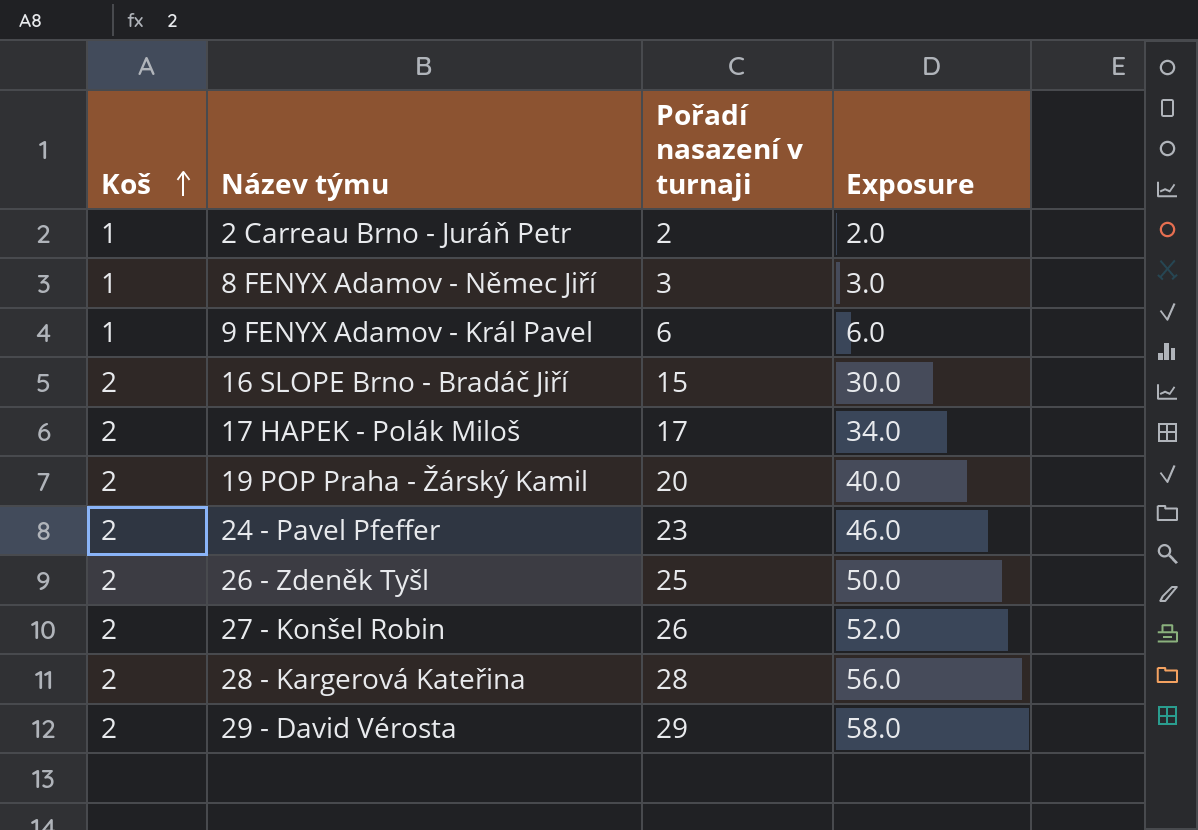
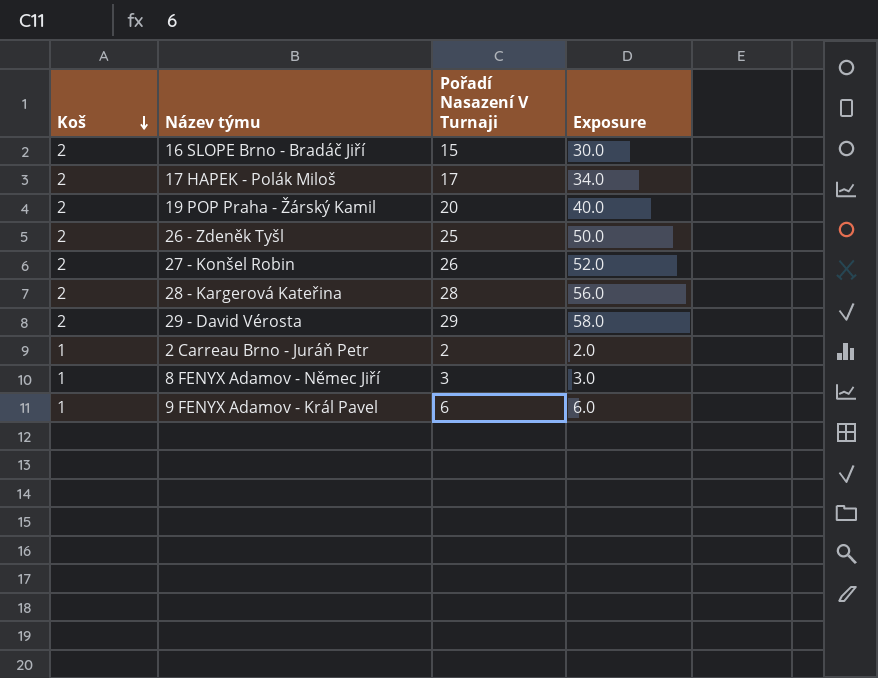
row order: Koš ascending -> Koš descending
column name: Pořadí nasazení v turnaji -> Pořadí Nasazení V Turnaji
row 24 - Pavel Pfeffer: 2 | 23 | 46.0 -> none

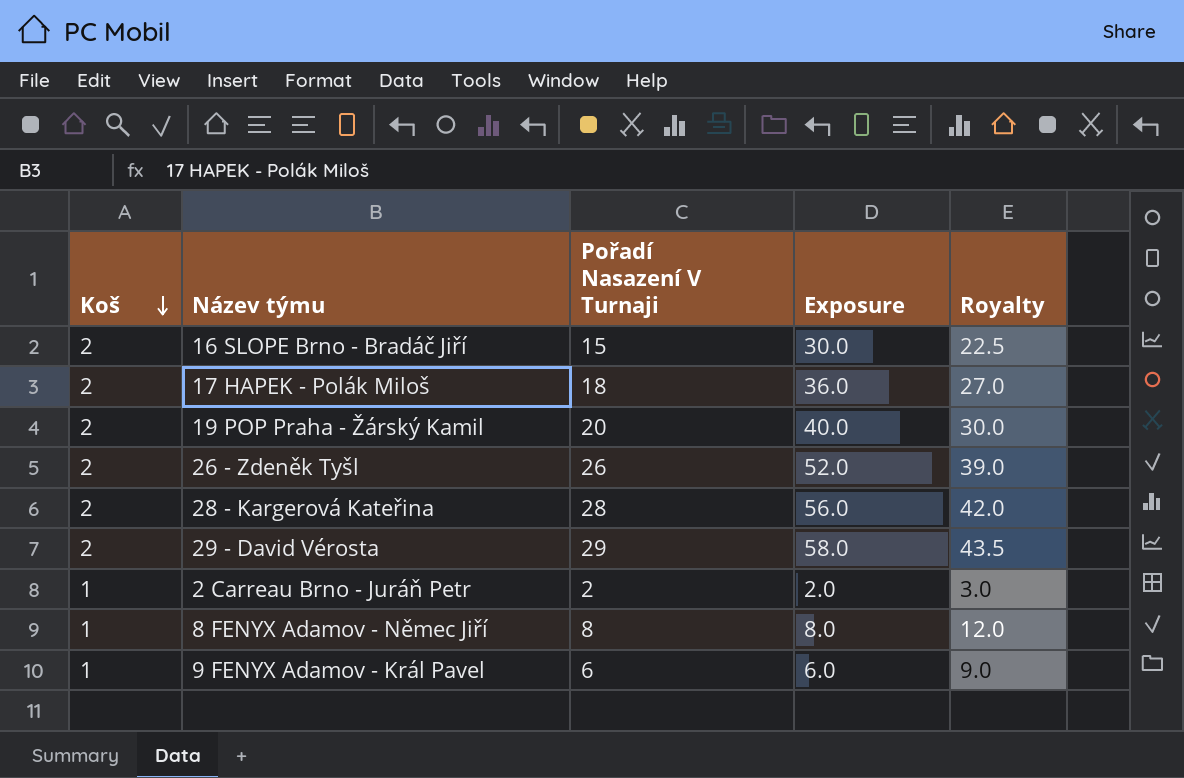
column Royalty | formula: none -> [Pořadí Nasazení V Turnaji] * 1.5
row 27 - Konšel Robin: 2 | 26 | 52.0 -> none
17 HAPEK - Polák Miloš | Pořadí Nasazení V Turnaji: 17 -> 18
17 HAPEK - Polák Miloš | Exposure: 34.0 -> 36.0
26 - Zdeněk Tyšl | Pořadí Nasazení V Turnaji: 25 -> 26
26 - Zdeněk Tyšl | Exposure: 50.0 -> 52.0
8 FENYX Adamov - Němec Jiří | Pořadí Nasazení V Turnaji: 3 -> 8
8 FENYX Adamov - Němec Jiří | Exposure: 3.0 -> 8.0

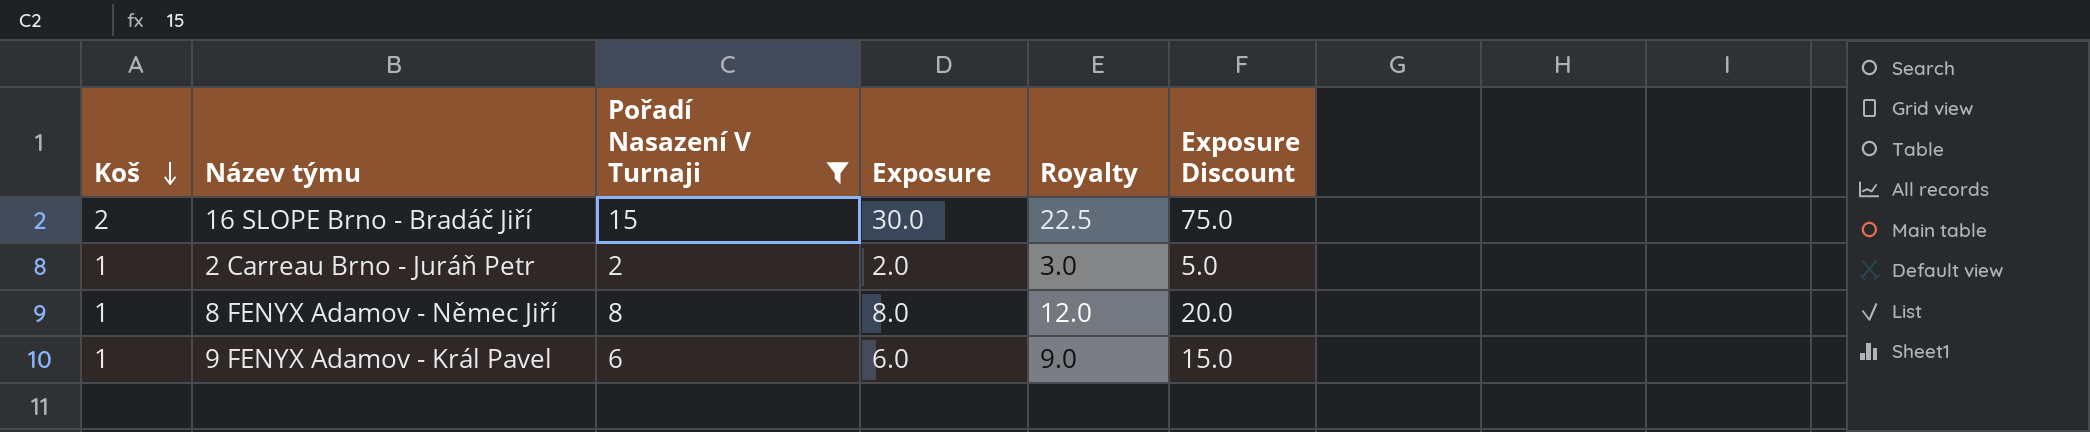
filter: none -> Pořadí Nasazení V Turnaji <= 15
column Exposure Discount | formula: none -> [Exposure] * 2.5

